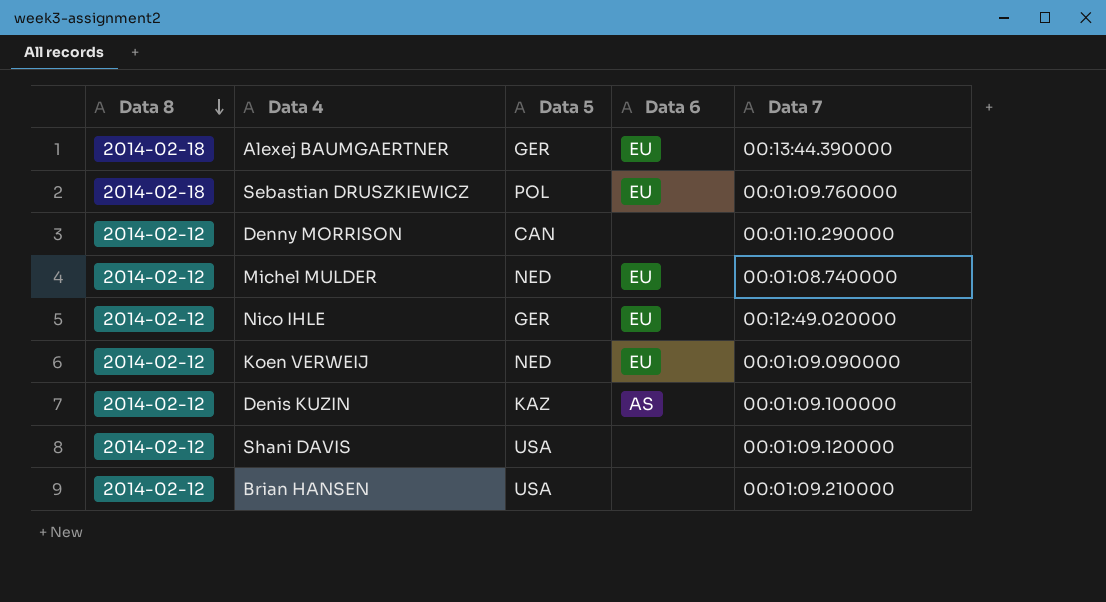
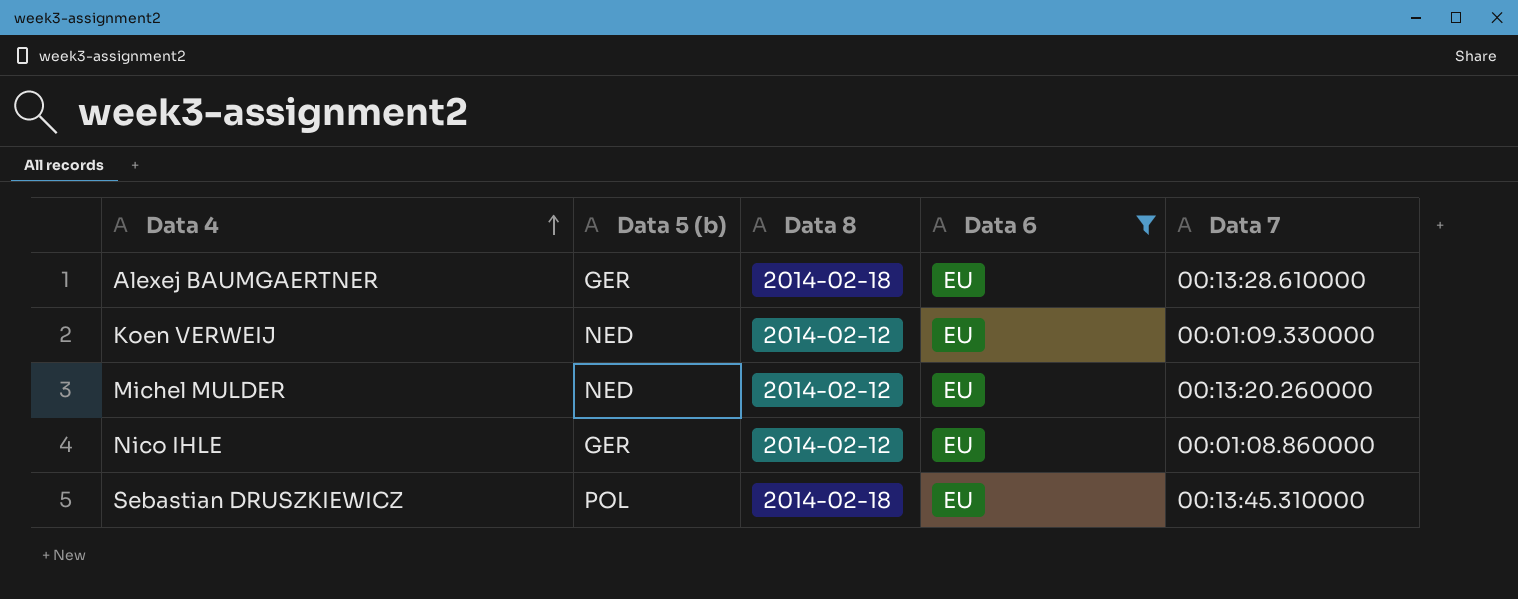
filter: none -> Data 6 = EU
row order: Data 8 descending -> Data 4 ascending
column name: Data 5 -> Data 5 (b)
column Data 8 | position: 1 -> 3
Alexej BAUMGAERTNER | Data 7: 00:13:44.390000 -> 00:13:28.610000
Koen VERWEIJ | Data 7: 00:01:09.090000 -> 00:01:09.330000
Michel MULDER | Data 7: 00:01:08.740000 -> 00:13:20.260000
Nico IHLE | Data 7: 00:12:49.020000 -> 00:01:08.860000
Sebastian DRUSZKIEWICZ | Data 7: 00:01:09.760000 -> 00:13:45.310000

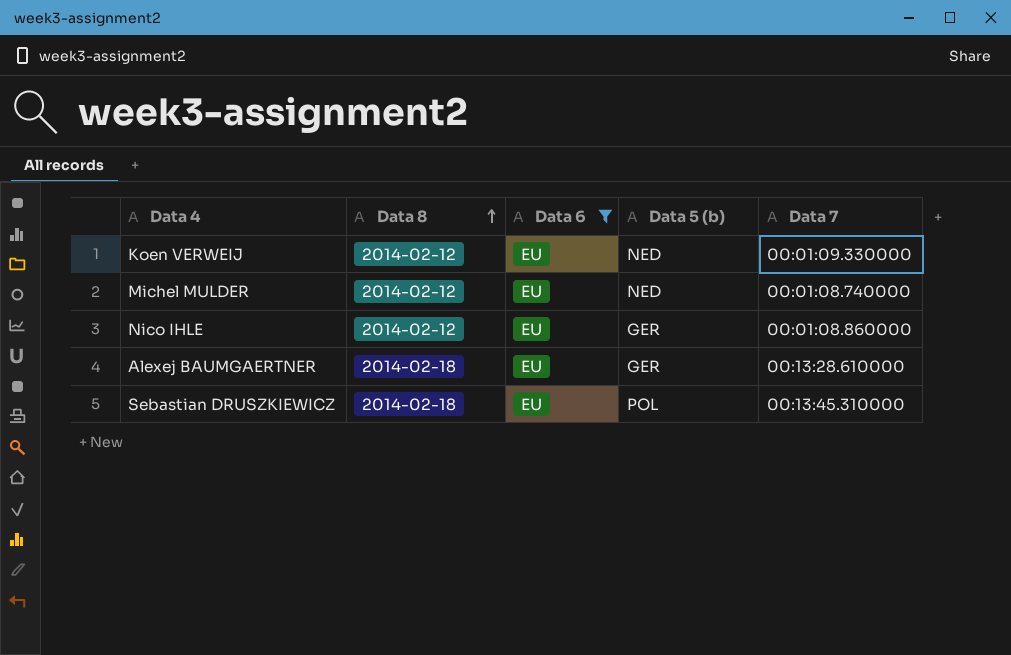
row order: Data 4 ascending -> Data 8 ascending
column Data 5 (b) | position: 2 -> 4
Michel MULDER | Data 7: 00:13:20.260000 -> 00:01:08.740000

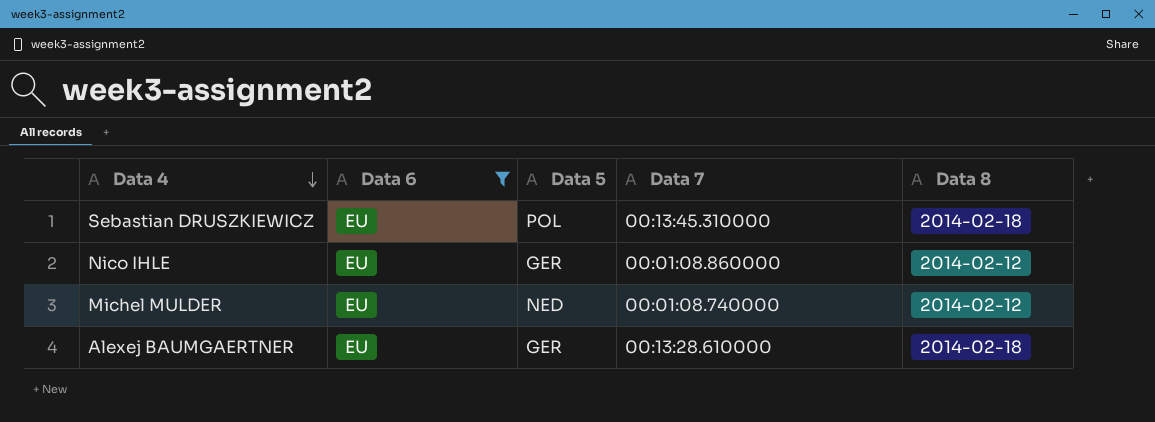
row order: Data 8 ascending -> Data 4 descending
column name: Data 5 (b) -> Data 5
column Data 8 | position: 2 -> 5
row Koen VERWEIJ: 2014-02-12 | EU | NED | 00:01:09.330000 -> none

